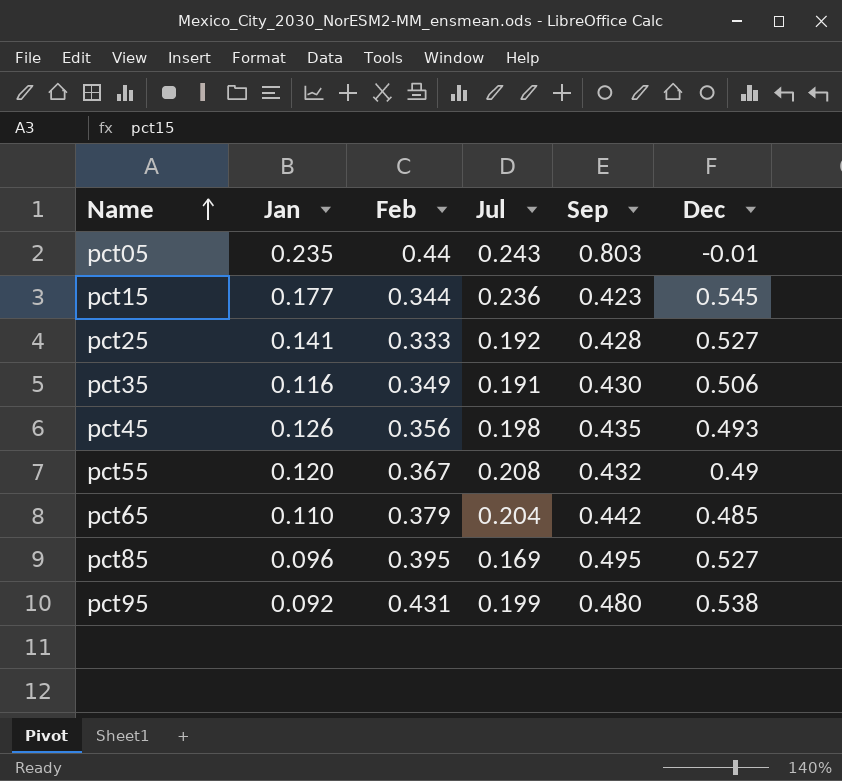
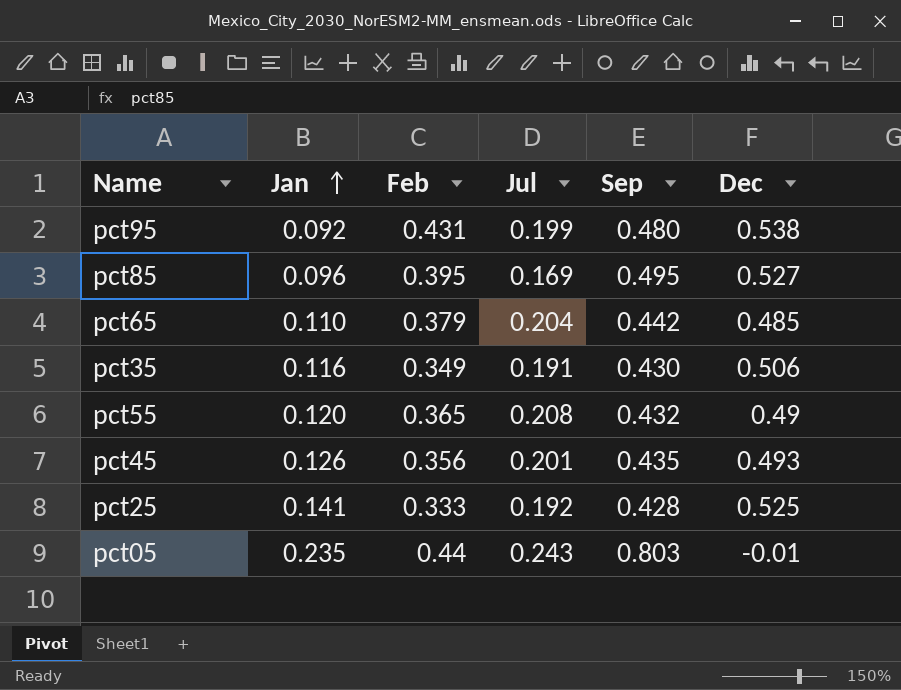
row order: Name ascending -> Jan ascending
row pct15: 0.177 | 0.344 | 0.236 | 0.423 | 0.545 -> none
pct55 | Feb: 0.367 -> 0.365
pct45 | Jul: 0.198 -> 0.201
pct25 | Dec: 0.527 -> 0.525

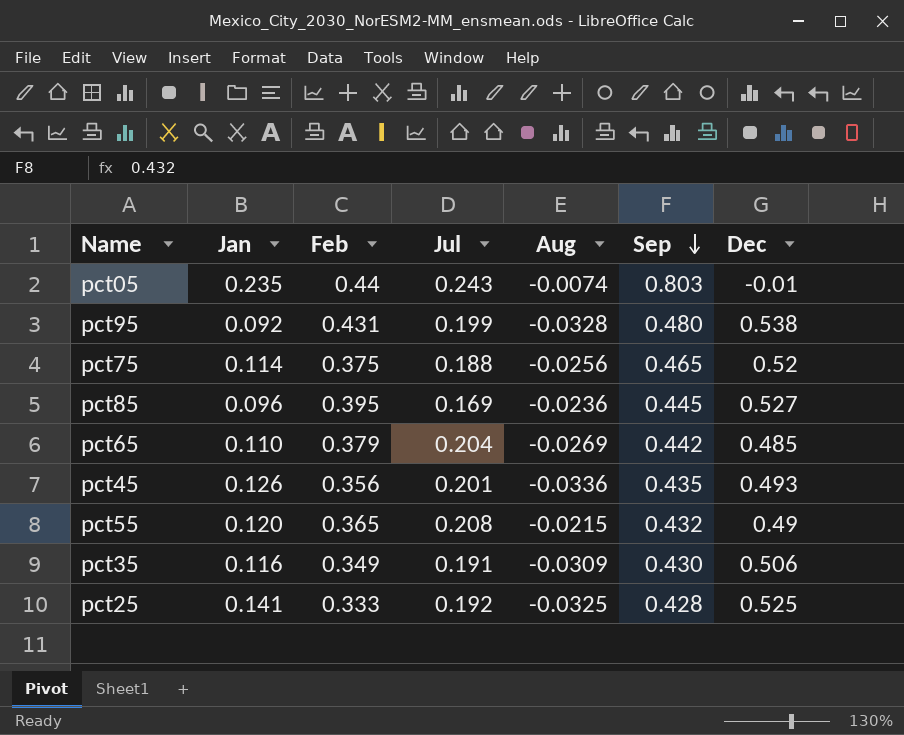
row order: Jan ascending -> Sep descending
column Aug | position: none -> 5
row pct75: none -> 0.114 | 0.375 | 0.188 | -0.0256 | 0.465 | 0.52
pct85 | Sep: 0.495 -> 0.445

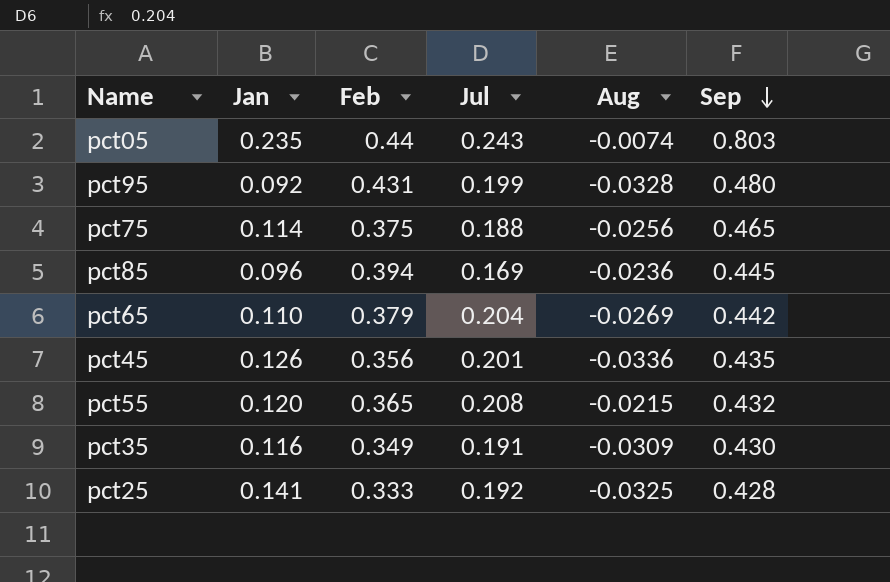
column Dec | position: 7 -> none
pct85 | Feb: 0.395 -> 0.394

